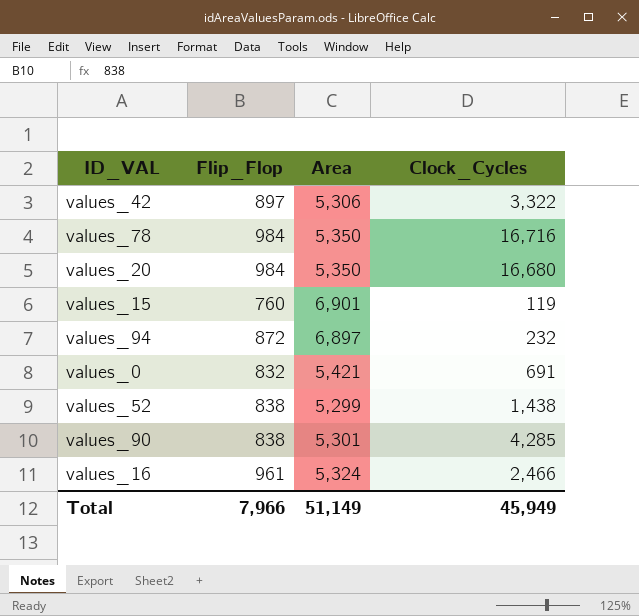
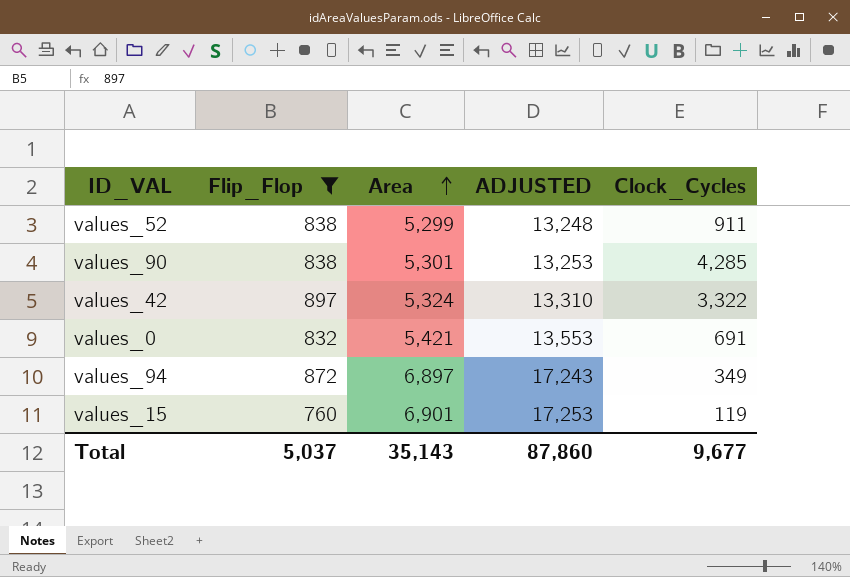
filter: none -> Flip_Flop <= 897
row order: none -> Area ascending
column ADJUSTED | formula: none -> [Area] * 2.5
values_52 | Clock_Cycles: 1,438 -> 911
values_42 | Area: 5,306 -> 5,324
values_94 | Clock_Cycles: 232 -> 349
Total | Flip_Flop: 7,966 -> 5,037
Total | Area: 51,149 -> 35,143
Total | Clock_Cycles: 45,949 -> 9,677

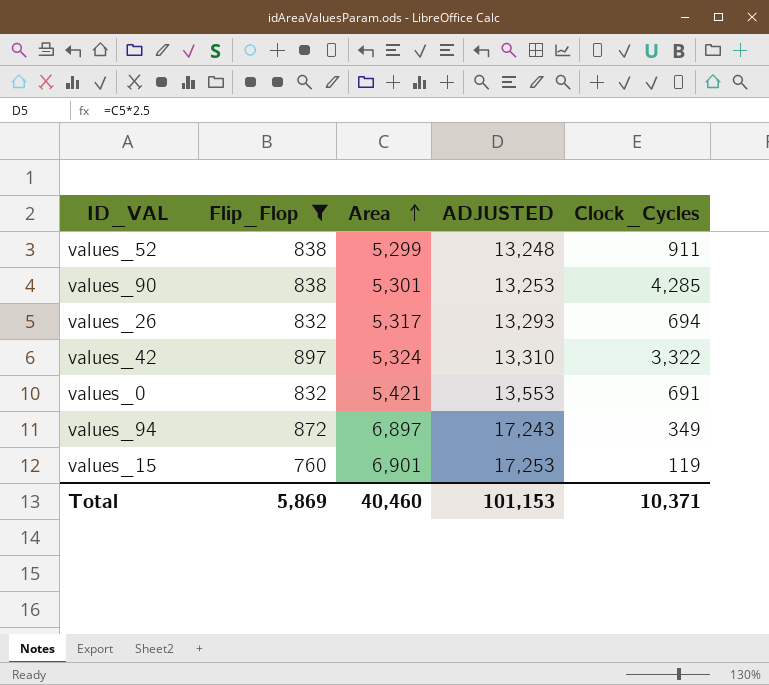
row values_26: none -> 832 | 5,317 | 13,293 | 694
Total | Flip_Flop: 5,037 -> 5,869
Total | Area: 35,143 -> 40,460
Total | ADJUSTED: 87,860 -> 101,153
Total | Clock_Cycles: 9,677 -> 10,371

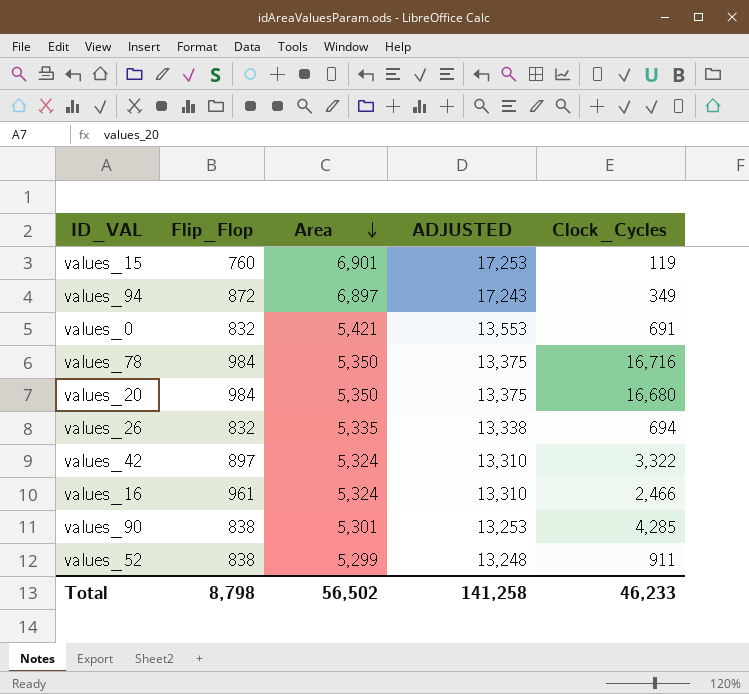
filter: Flip_Flop <= 897 -> none
row order: Area ascending -> Area descending
values_26 | Area: 5,317 -> 5,335
values_26 | ADJUSTED: 13,293 -> 13,338
Total | Flip_Flop: 5,869 -> 8,798
Total | Area: 40,460 -> 56,502
Total | ADJUSTED: 101,153 -> 141,258
Total | Clock_Cycles: 10,371 -> 46,233

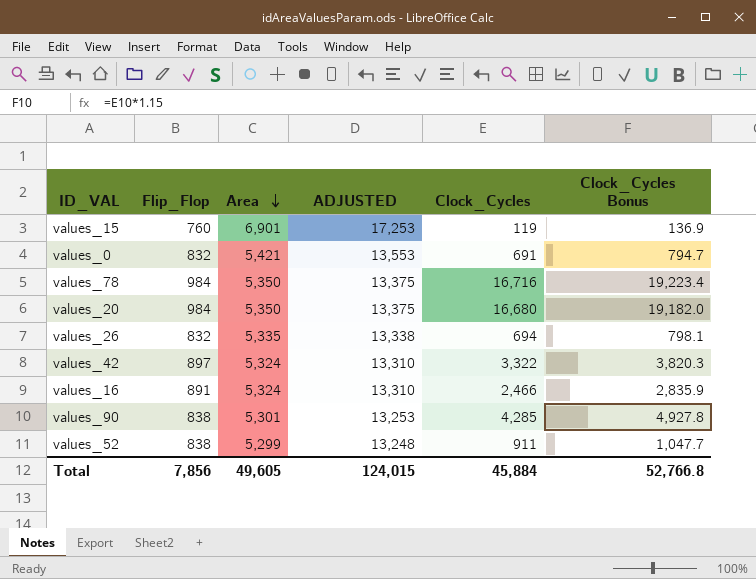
column Clock_Cycles Bonus | formula: none -> [Clock_Cycles] * 1.15
row values_94: 872 | 6,897 | 17,243 | 349 -> none
values_16 | Flip_Flop: 961 -> 891
Total | Flip_Flop: 8,798 -> 7,856
Total | Area: 56,502 -> 49,605
Total | ADJUSTED: 141,258 -> 124,015
Total | Clock_Cycles: 46,233 -> 45,884

